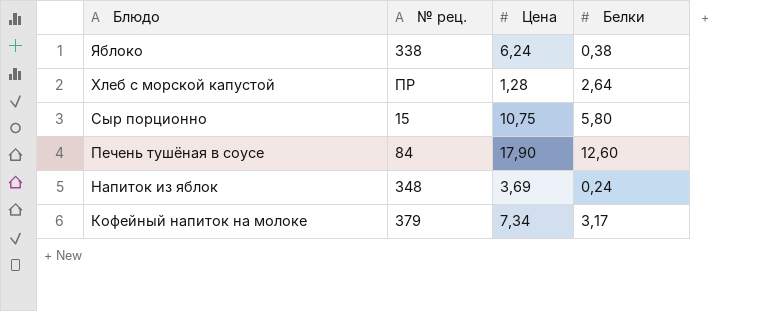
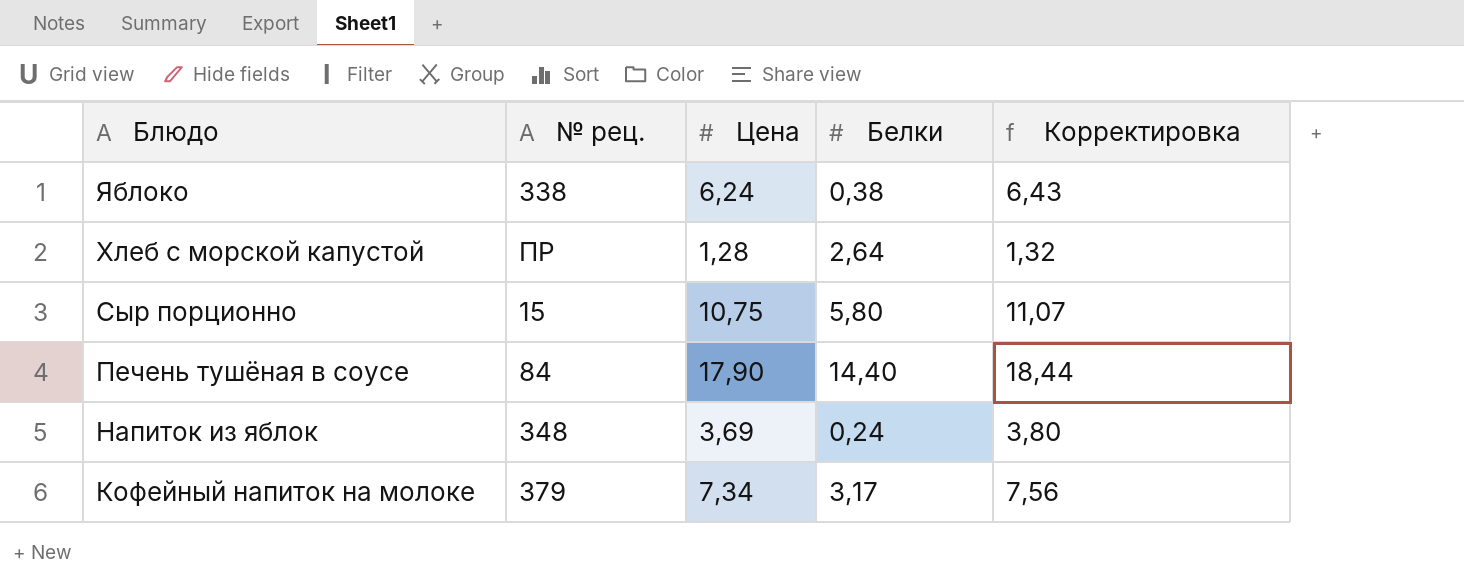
column Корректировка | formula: none -> [Цена] * 1,03
Печень тушёная в соусе | Белки: 12,60 -> 14,40

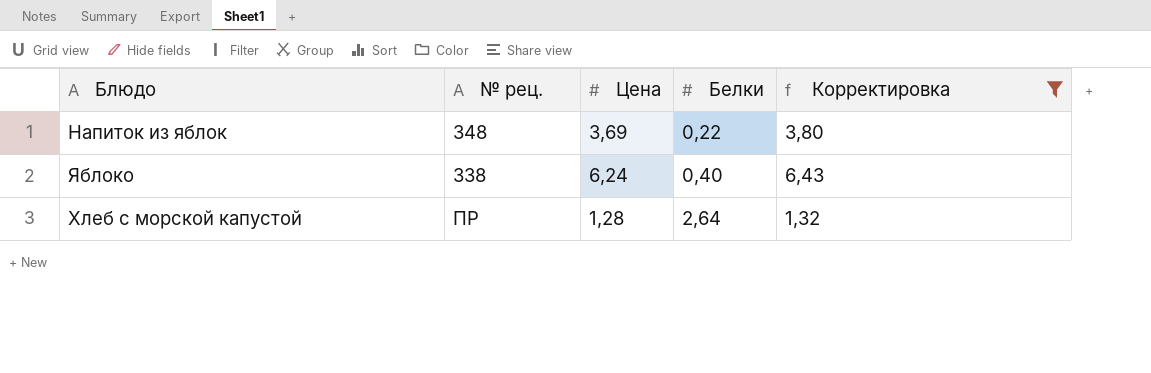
filter: none -> Корректировка <= 6,43
row order: Блюдо descending -> Белки ascending
Напиток из яблок | Белки: 0,24 -> 0,22
Яблоко | Белки: 0,38 -> 0,40

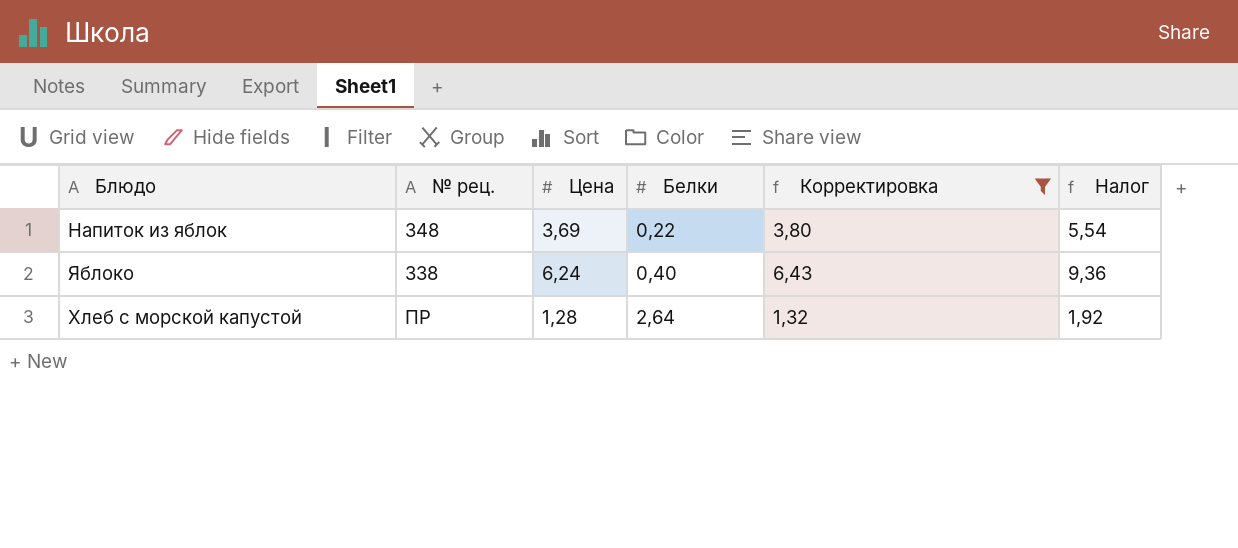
column Налог | formula: none -> [Цена] * 1,5

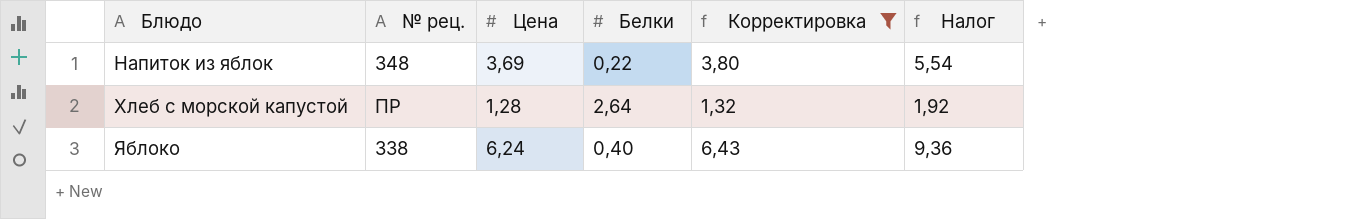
row order: Белки ascending -> Блюдо ascending

